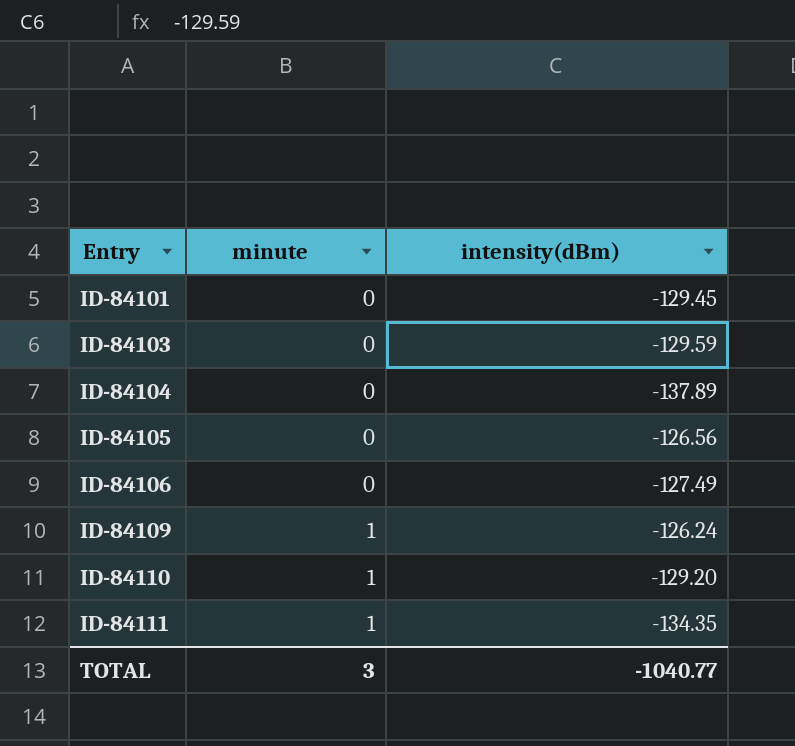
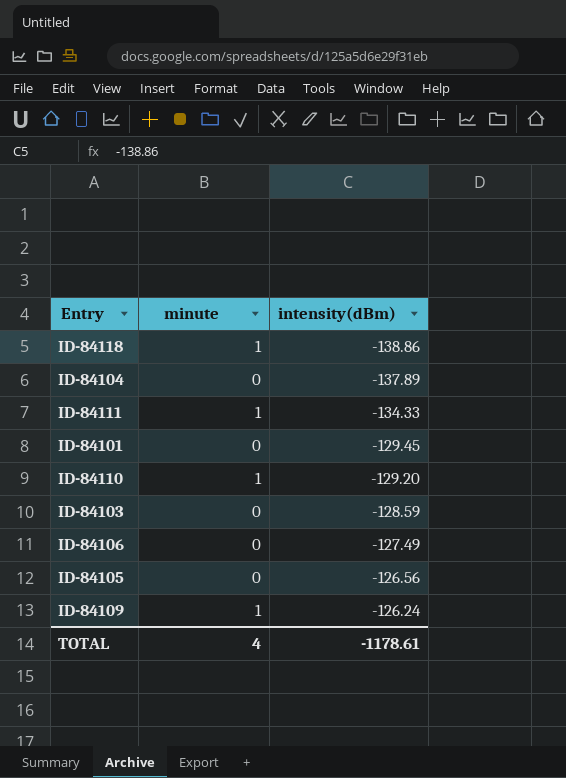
row order: Entry ascending -> intensity(dBm) ascending
row ID-84118: none -> 1 | -138.86
ID-84111 | intensity(dBm): -134.35 -> -134.33
ID-84103 | intensity(dBm): -129.59 -> -128.59
TOTAL | minute: 3 -> 4
TOTAL | intensity(dBm): -1040.77 -> -1178.61

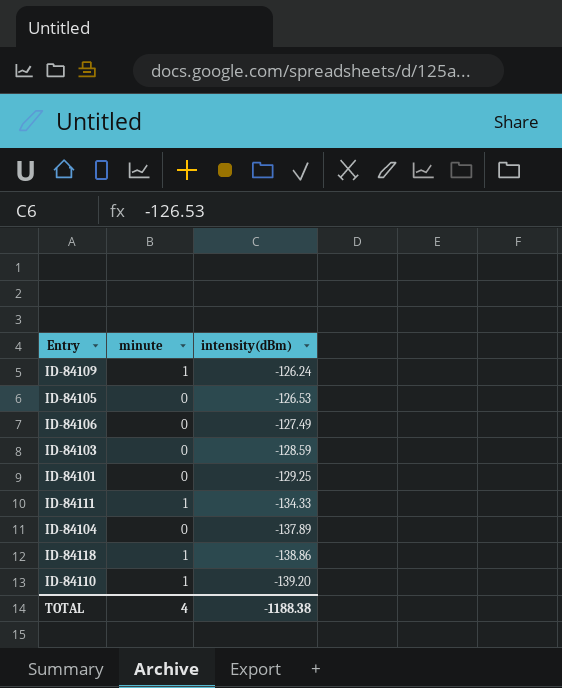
row order: intensity(dBm) ascending -> intensity(dBm) descending
ID-84105 | intensity(dBm): -126.56 -> -126.53
ID-84101 | intensity(dBm): -129.45 -> -129.25
ID-84110 | intensity(dBm): -129.20 -> -139.20
TOTAL | intensity(dBm): -1178.61 -> -1188.38

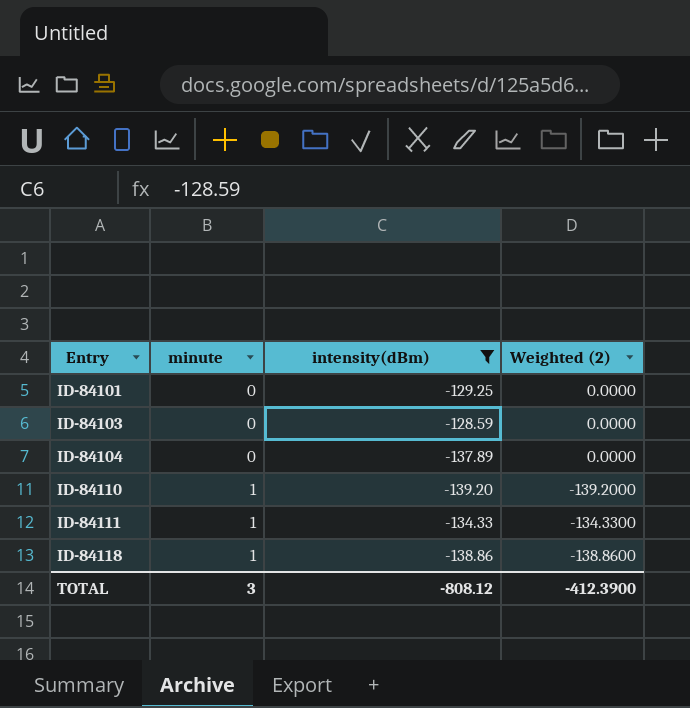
filter: none -> intensity(dBm) <= -128.59
row order: intensity(dBm) descending -> Entry ascending
column Weighted (2) | formula: none -> [minute] * [intensity(dBm)]
TOTAL | minute: 4 -> 3
TOTAL | intensity(dBm): -1188.38 -> -808.12

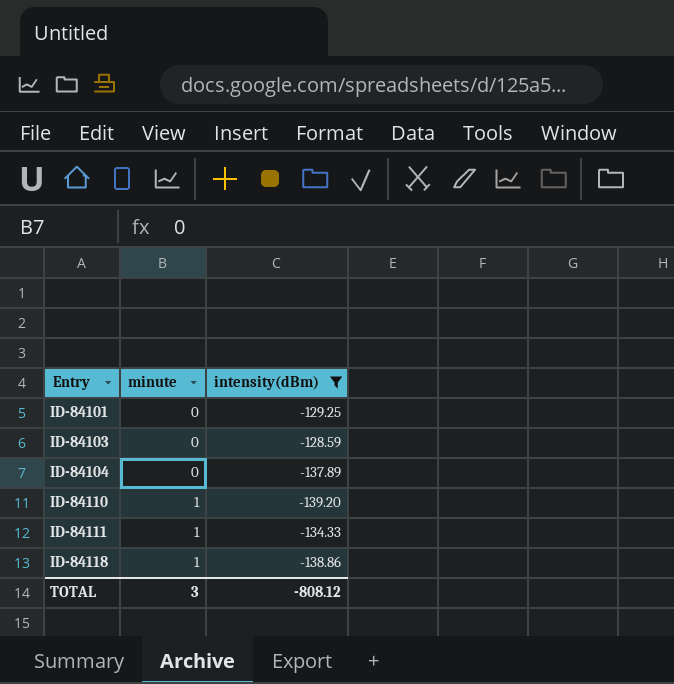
column Weighted (2) | formula: [minute] * [intensity(dBm)] -> none

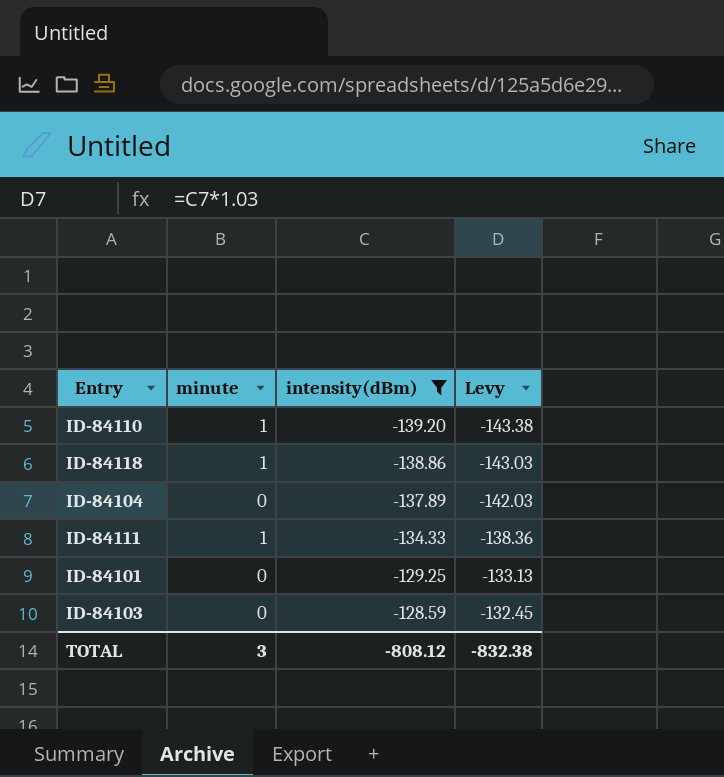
row order: Entry ascending -> intensity(dBm) ascending
column Levy | formula: none -> [intensity(dBm)] * 1.03

